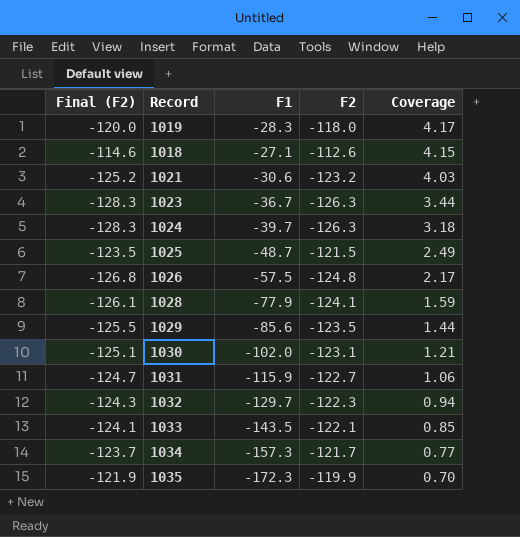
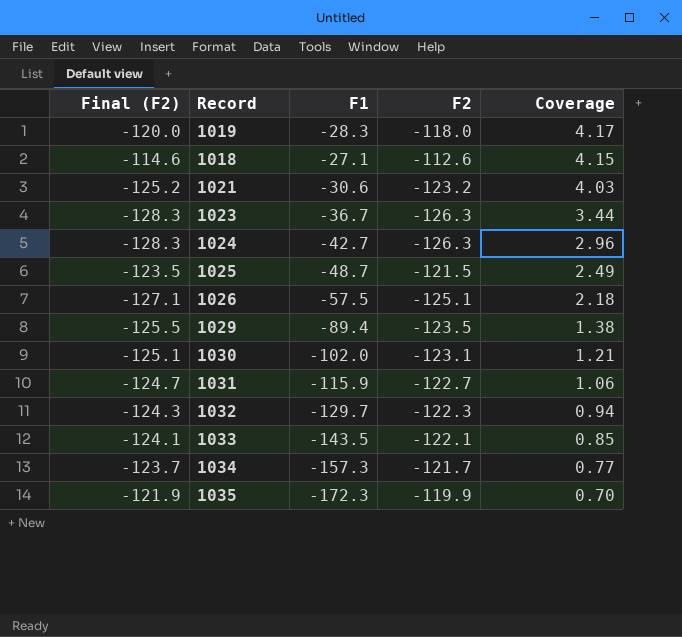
row 1028: -126.1 | -77.9 | -124.1 | 1.59 -> none
1024 | F1: -39.7 -> -42.7
1024 | Coverage: 3.18 -> 2.96
1026 | Final (F2): -126.8 -> -127.1
1026 | F2: -124.8 -> -125.1
1026 | Coverage: 2.17 -> 2.18
1029 | F1: -85.6 -> -89.4
1029 | Coverage: 1.44 -> 1.38

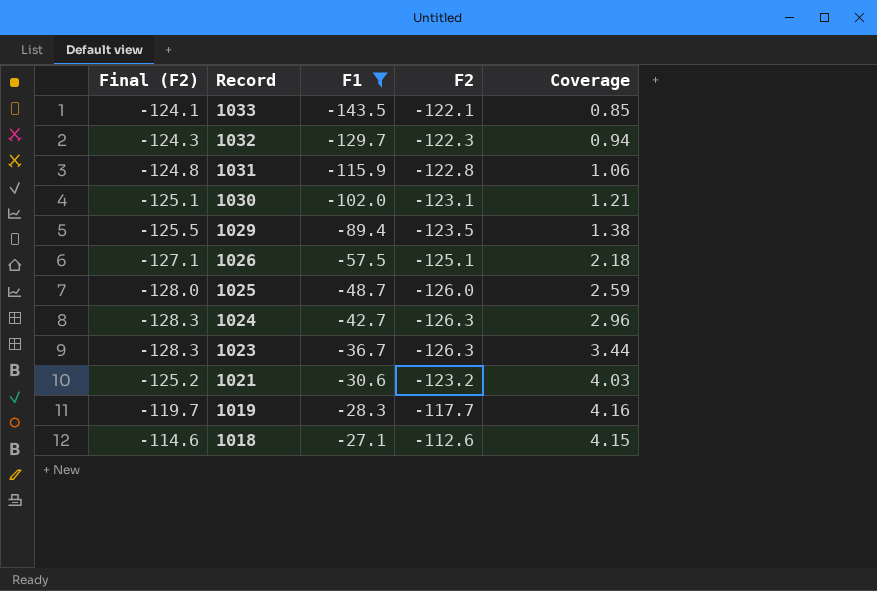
filter: none -> F1 >= -143.5
row order: Coverage descending -> Record descending
1031 | Final (F2): -124.7 -> -124.8
1031 | F2: -122.7 -> -122.8
1025 | Final (F2): -123.5 -> -128.0
1025 | F2: -121.5 -> -126.0
1025 | Coverage: 2.49 -> 2.59
1019 | Final (F2): -120.0 -> -119.7
1019 | F2: -118.0 -> -117.7
1019 | Coverage: 4.17 -> 4.16

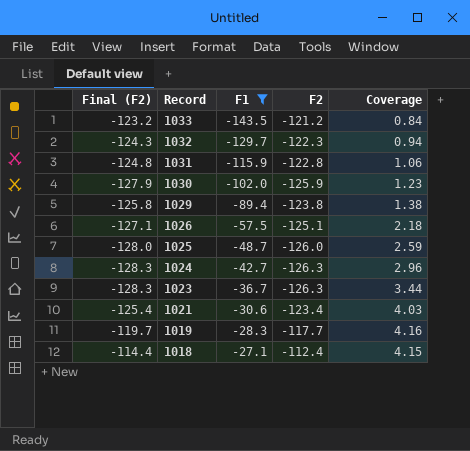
1033 | Final (F2): -124.1 -> -123.2
1033 | F2: -122.1 -> -121.2
1033 | Coverage: 0.85 -> 0.84
1030 | Final (F2): -125.1 -> -127.9
1030 | F2: -123.1 -> -125.9
1030 | Coverage: 1.21 -> 1.23
1029 | Final (F2): -125.5 -> -125.8
1029 | F2: -123.5 -> -123.8
1021 | Final (F2): -125.2 -> -125.4
1021 | F2: -123.2 -> -123.4
1018 | Final (F2): -114.6 -> -114.4
1018 | F2: -112.6 -> -112.4

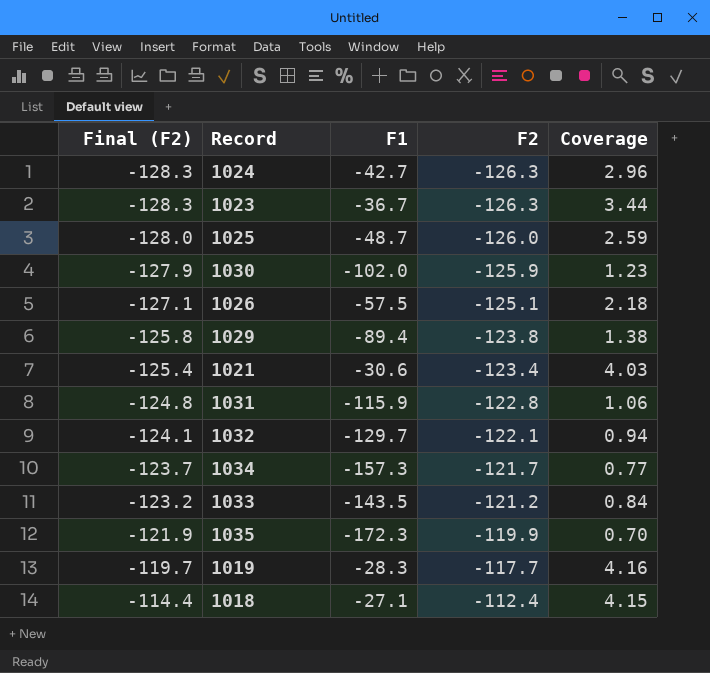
filter: F1 >= -143.5 -> none
row order: Record descending -> Final (F2) ascending
1032 | Final (F2): -124.3 -> -124.1
1032 | F2: -122.3 -> -122.1

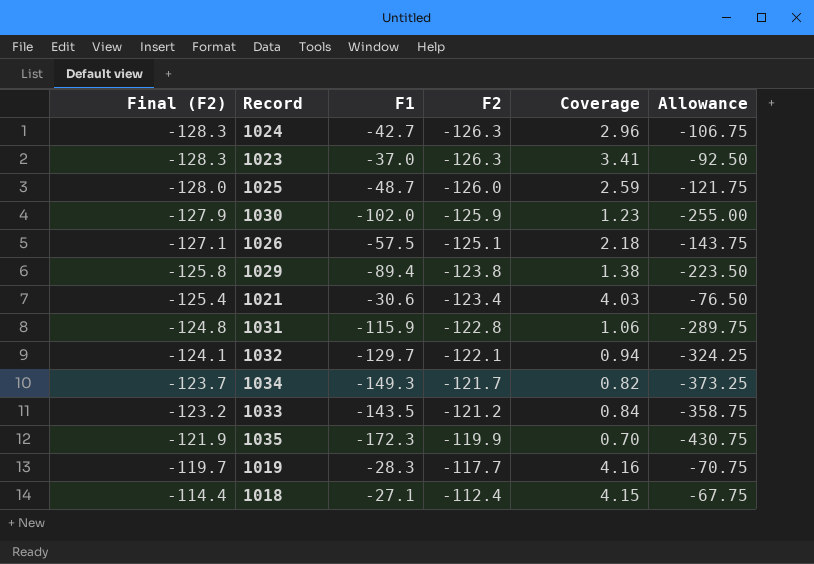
column Allowance | formula: none -> [F1] * 2.5
1023 | F1: -36.7 -> -37.0
1023 | Coverage: 3.44 -> 3.41
1034 | F1: -157.3 -> -149.3
1034 | Coverage: 0.77 -> 0.82

